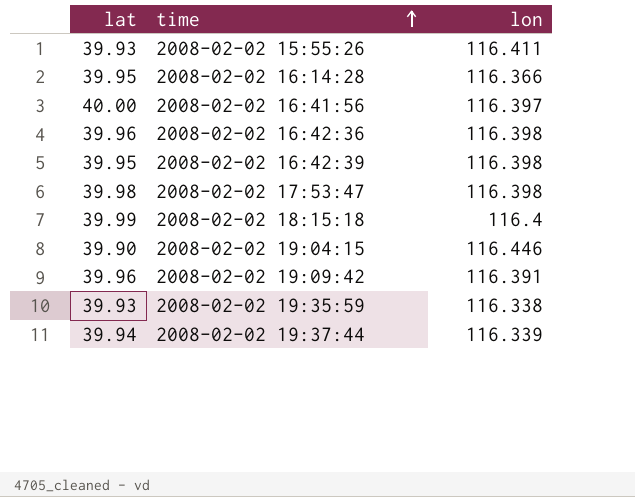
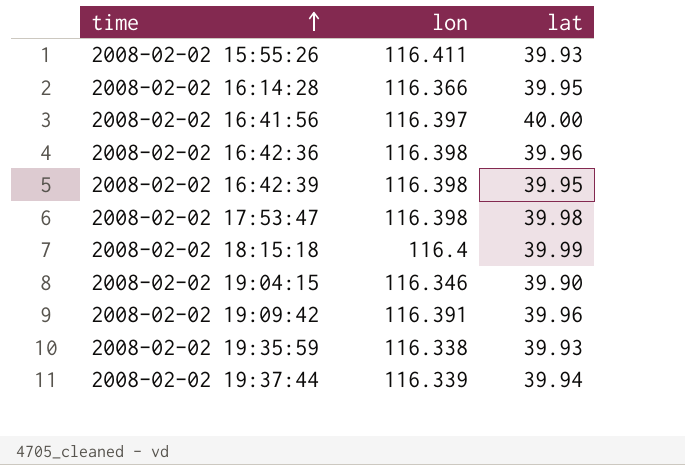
column lat | position: 1 -> 3
2008-02-02 19:04:15 | lon: 116.446 -> 116.346

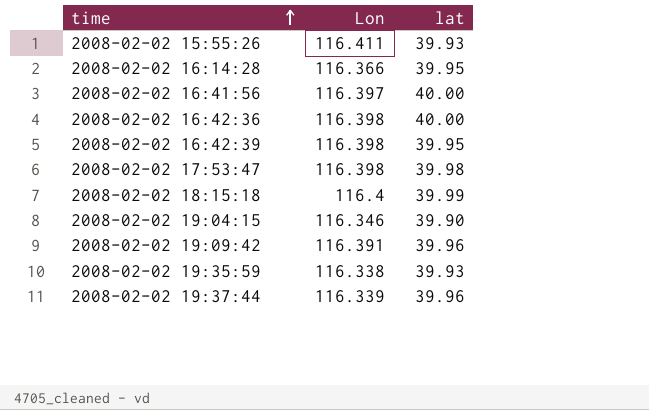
column name: lon -> Lon
2008-02-02 16:42:36 | lat: 39.96 -> 40.00
2008-02-02 19:37:44 | lat: 39.94 -> 39.96

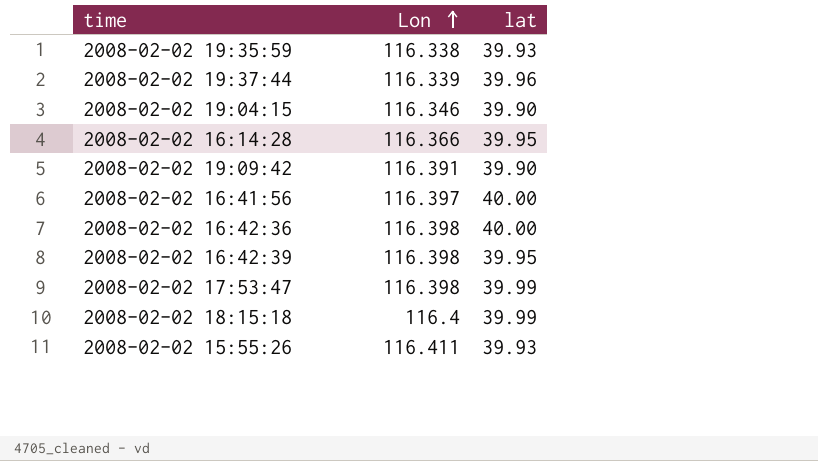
row order: time ascending -> Lon ascending
2008-02-02 19:09:42 | lat: 39.96 -> 39.90
2008-02-02 17:53:47 | lat: 39.98 -> 39.99

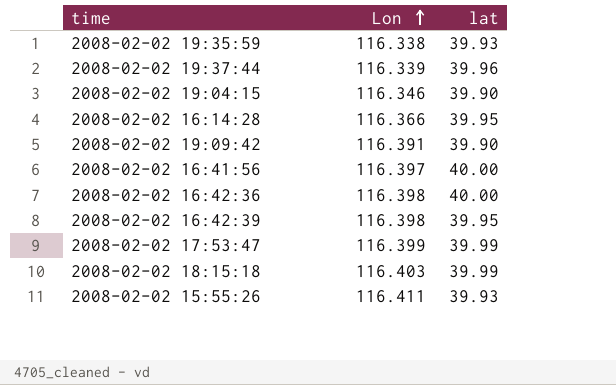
2008-02-02 17:53:47 | Lon: 116.398 -> 116.399
2008-02-02 18:15:18 | Lon: 116.4 -> 116.403

